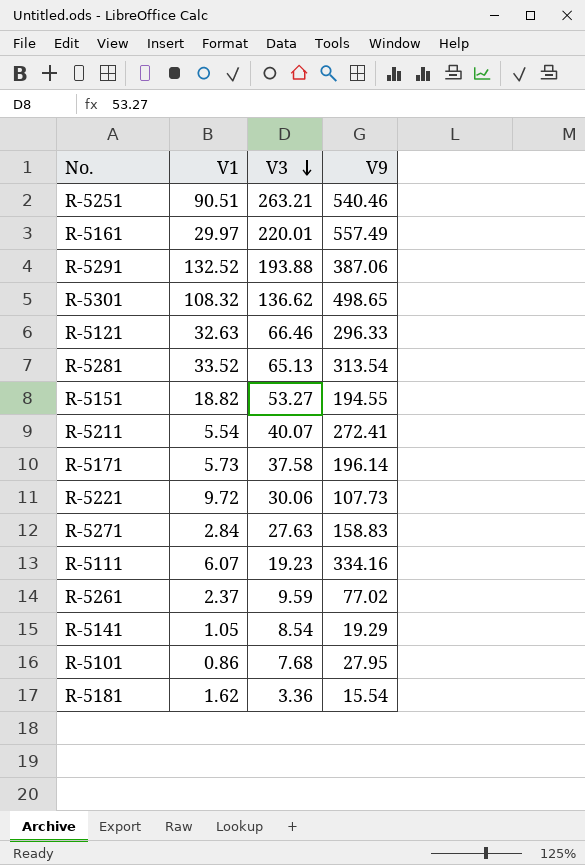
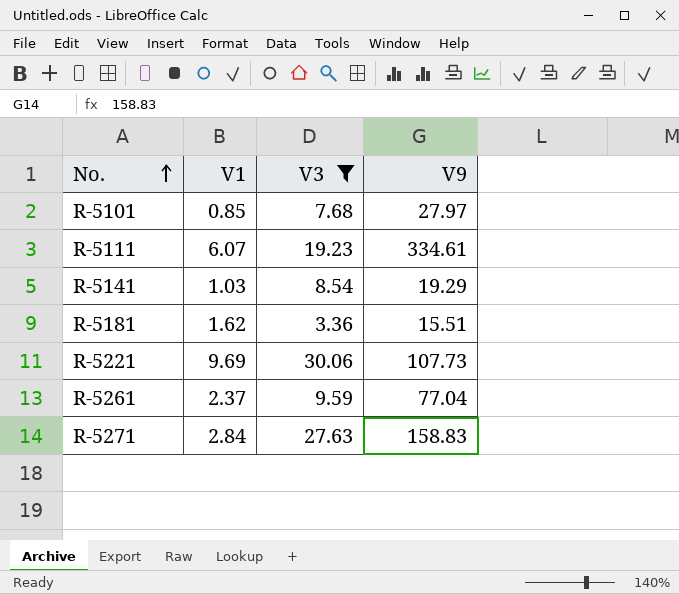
filter: none -> V3 <= 30.06
row order: V3 descending -> No. ascending
R-5101 | V1: 0.86 -> 0.85
R-5101 | V9: 27.95 -> 27.97
R-5111 | V9: 334.16 -> 334.61
R-5141 | V1: 1.05 -> 1.03
R-5181 | V9: 15.54 -> 15.51
R-5221 | V1: 9.72 -> 9.69
R-5261 | V9: 77.02 -> 77.04

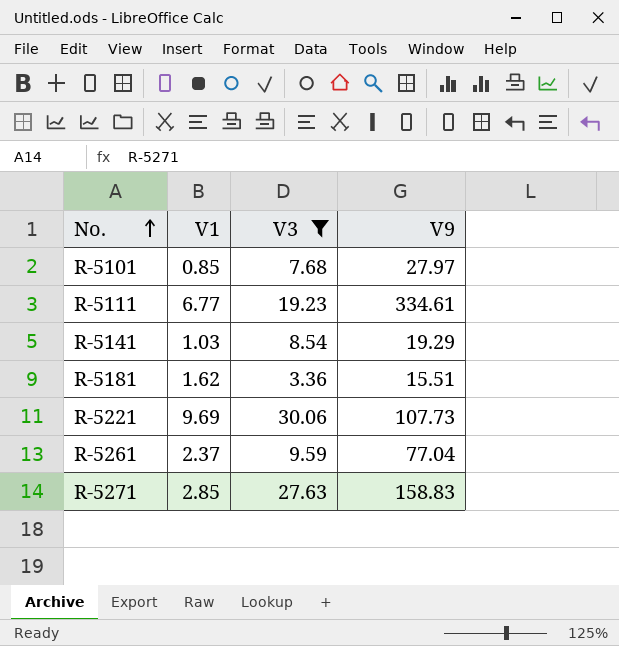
R-5111 | V1: 6.07 -> 6.77
R-5271 | V1: 2.84 -> 2.85

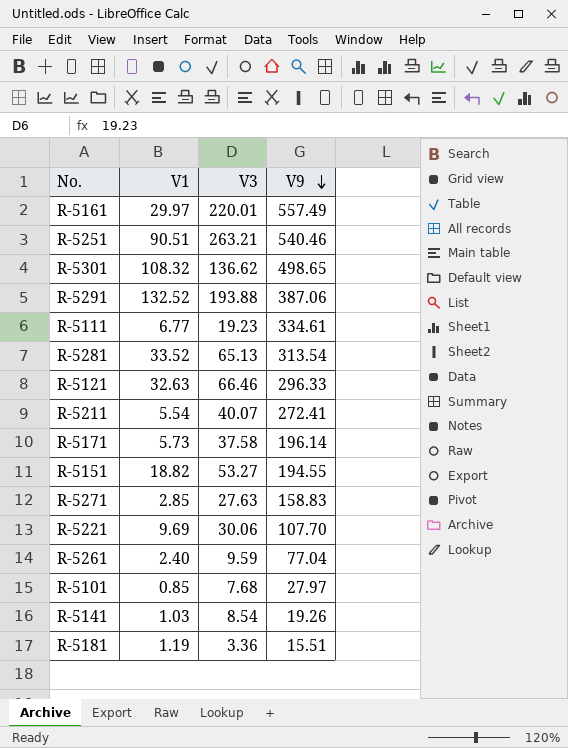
filter: V3 <= 30.06 -> none
row order: No. ascending -> V9 descending
R-5221 | V9: 107.73 -> 107.70
R-5261 | V1: 2.37 -> 2.40
R-5141 | V9: 19.29 -> 19.26
R-5181 | V1: 1.62 -> 1.19

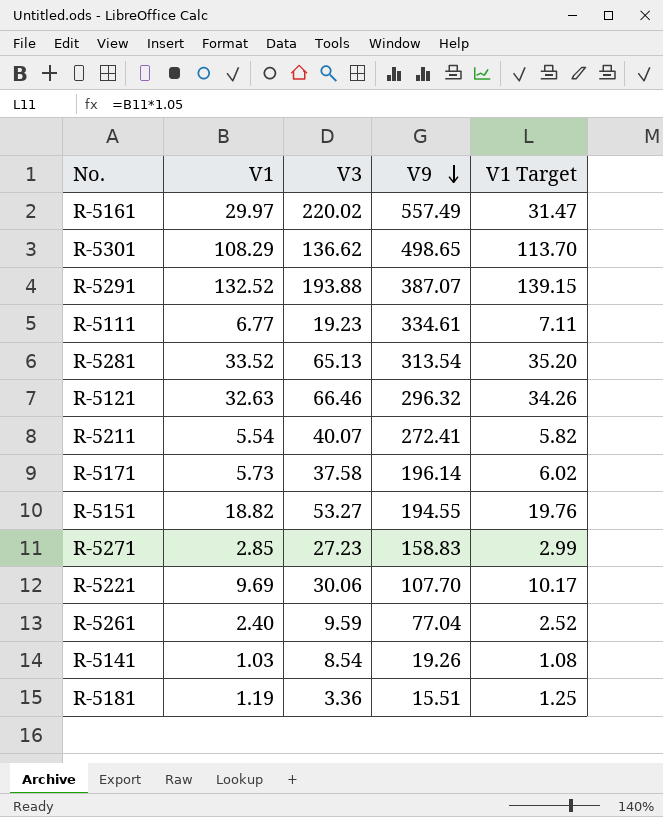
column V1 Target | formula: none -> [V1] * 1.05
row R-5251: 90.51 | 263.21 | 540.46 -> none
row R-5101: 0.85 | 7.68 | 27.97 -> none
R-5161 | V3: 220.01 -> 220.02
R-5301 | V1: 108.32 -> 108.29
R-5291 | V9: 387.06 -> 387.07
R-5121 | V9: 296.33 -> 296.32
R-5271 | V3: 27.63 -> 27.23

